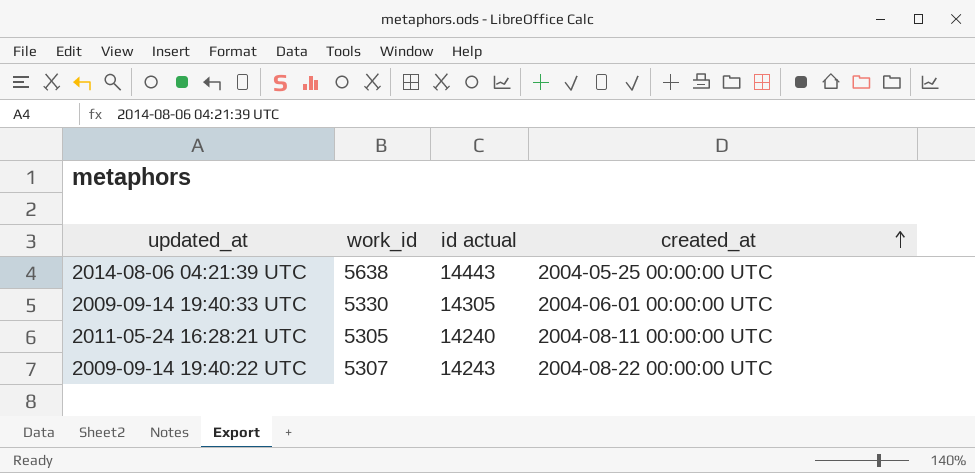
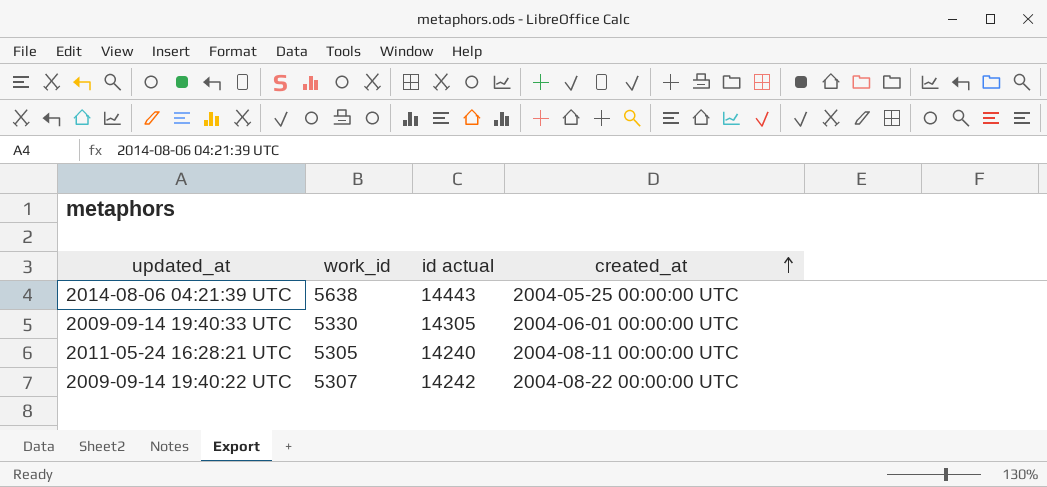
2009-09-14 19:40:22 UTC | id actual: 14243 -> 14242

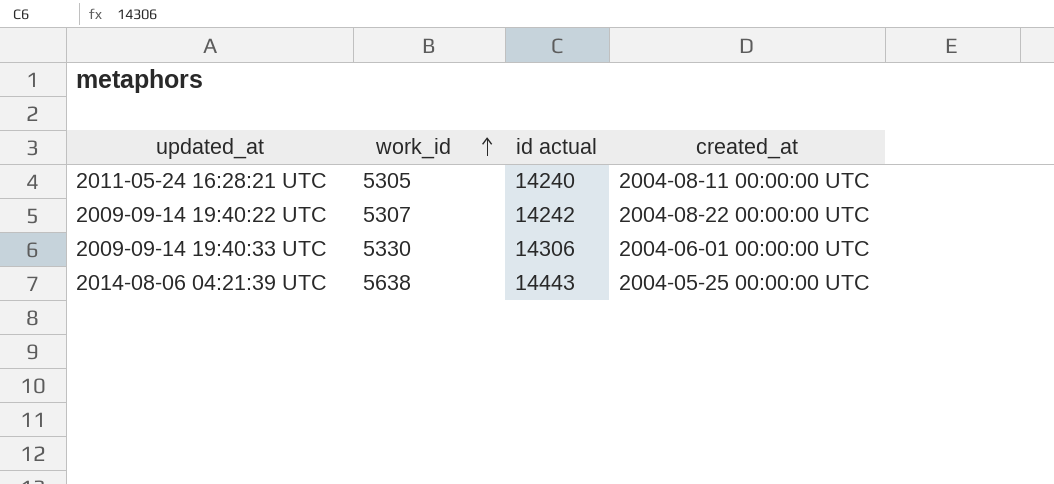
row order: created_at ascending -> work_id ascending
2009-09-14 19:40:33 UTC | id actual: 14305 -> 14306

